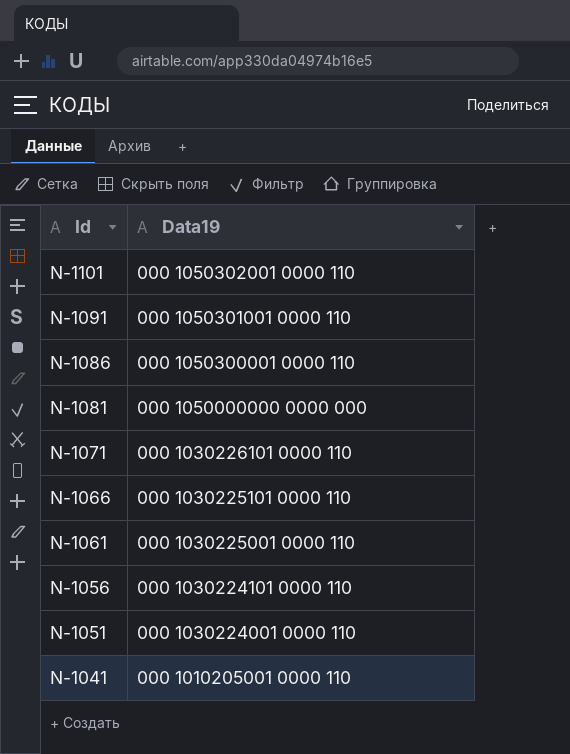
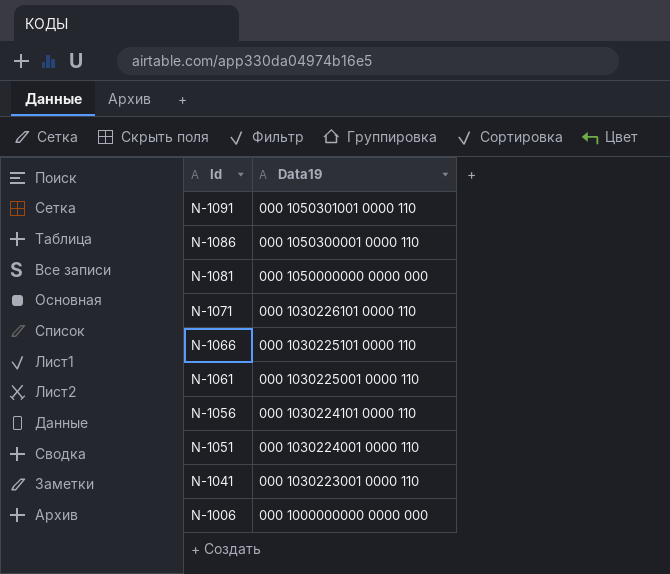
row N-1101: 000 1050302001 0000 110 -> none
N-1041 | Data19: 000 1010205001 0000 110 -> 000 1030223001 0000 110
row N-1006: none -> 000 1000000000 0000 000

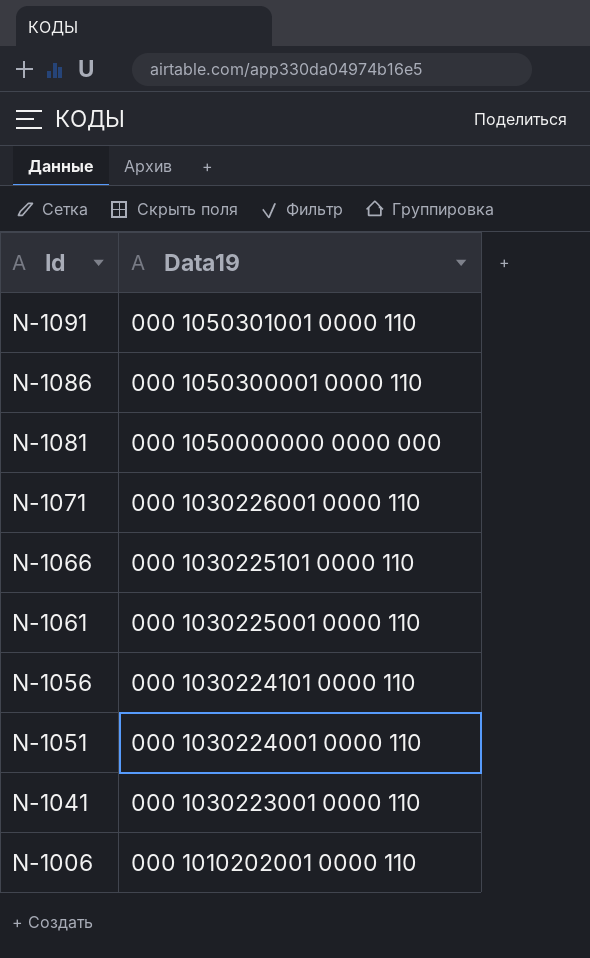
N-1071 | Data19: 000 1030226101 0000 110 -> 000 1030226001 0000 110
N-1006 | Data19: 000 1000000000 0000 000 -> 000 1010202001 0000 110

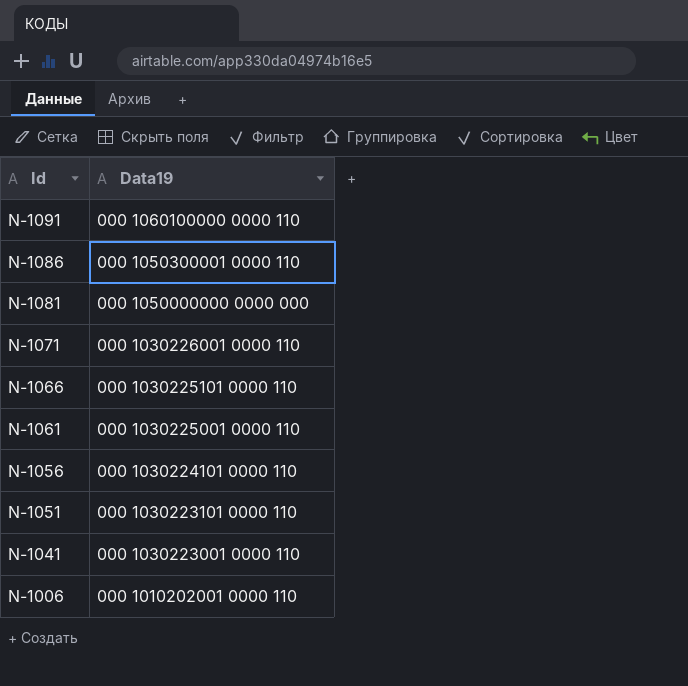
N-1091 | Data19: 000 1050301001 0000 110 -> 000 1060100000 0000 110
N-1051 | Data19: 000 1030224001 0000 110 -> 000 1030223101 0000 110

